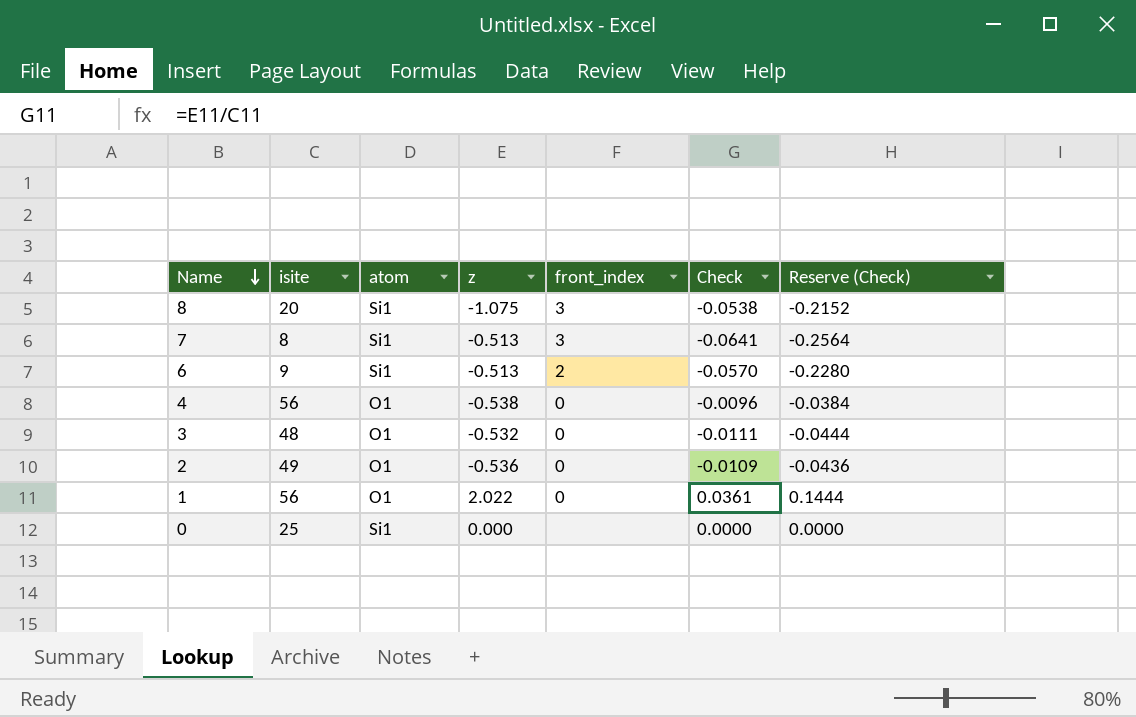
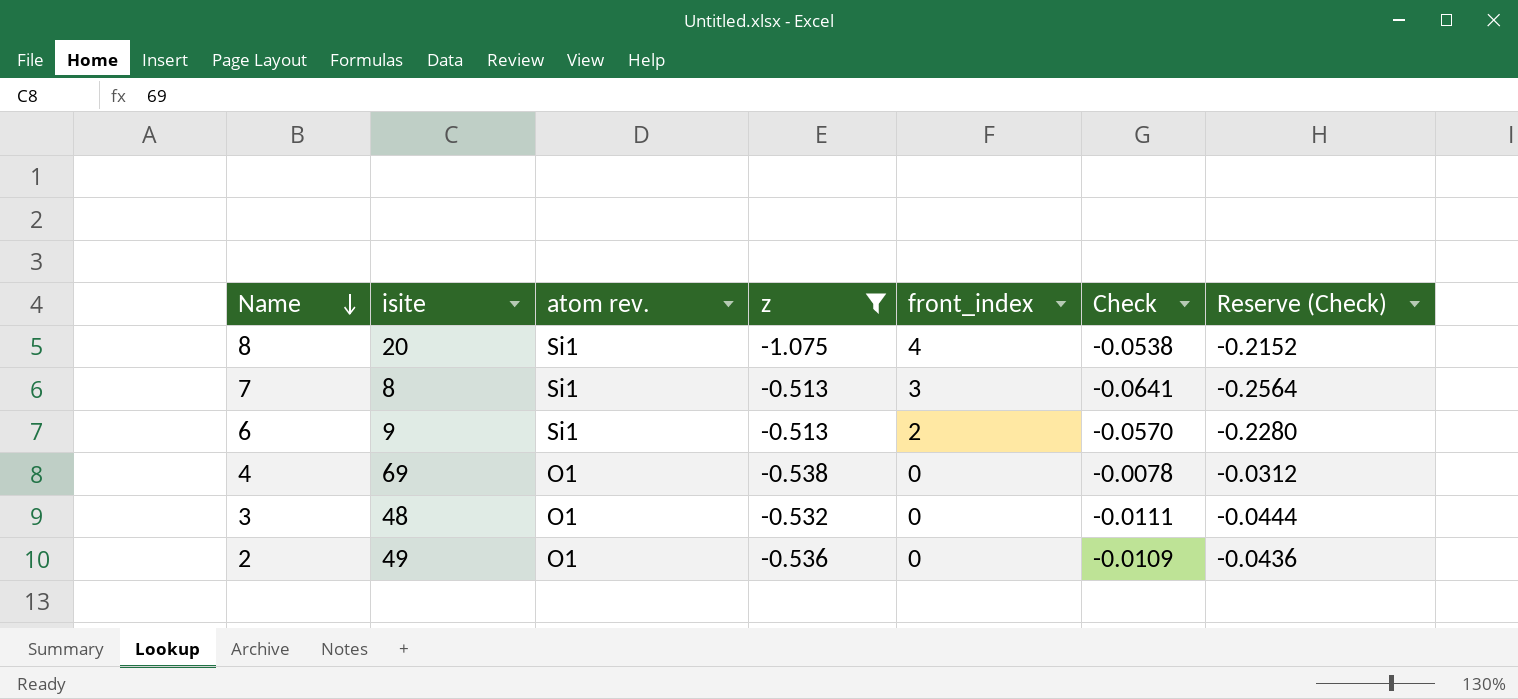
filter: none -> z <= -0.513
column name: atom -> atom rev.
8 | front_index: 3 -> 4
4 | isite: 56 -> 69
4 | Check: -0.0096 -> -0.0078
4 | Reserve (Check): -0.0384 -> -0.0312

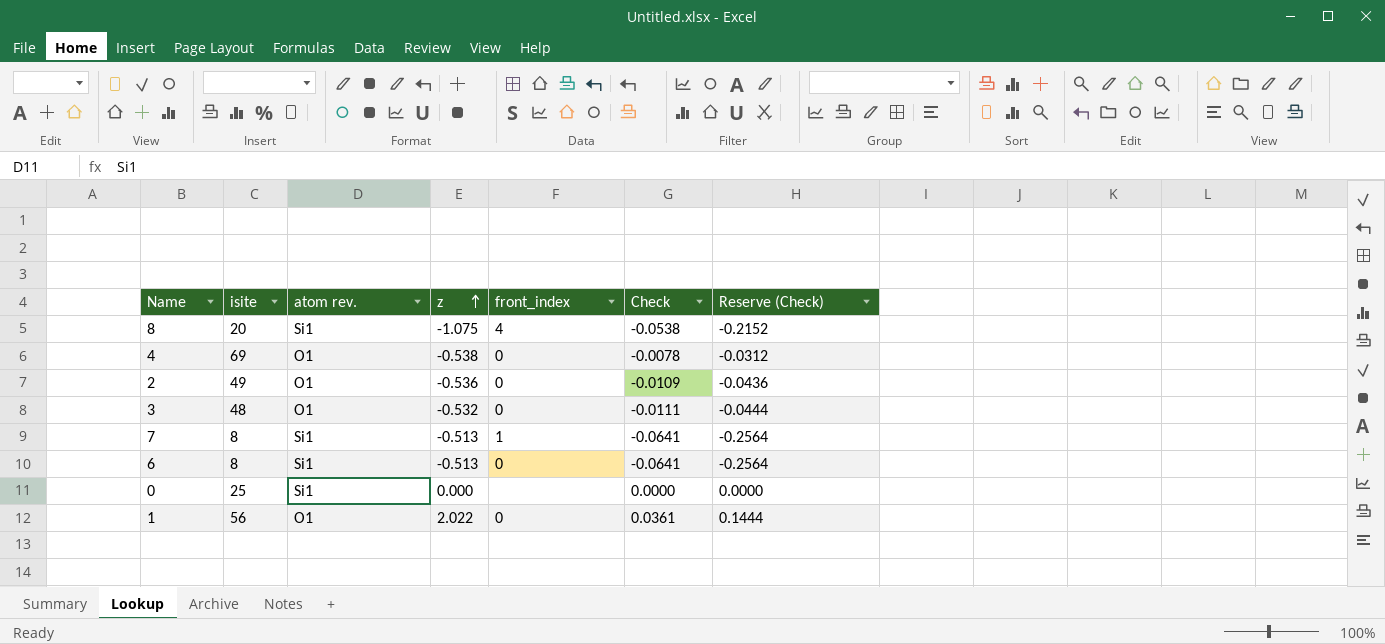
filter: z <= -0.513 -> none
row order: Name descending -> z ascending
7 | front_index: 3 -> 1
6 | isite: 9 -> 8
6 | front_index: 2 -> 0
6 | Check: -0.0570 -> -0.0641
6 | Reserve (Check): -0.2280 -> -0.2564

